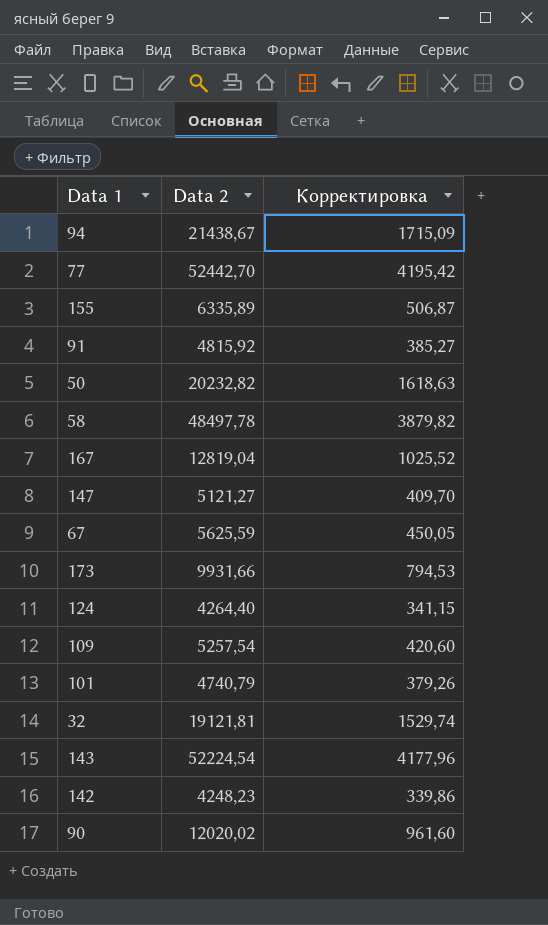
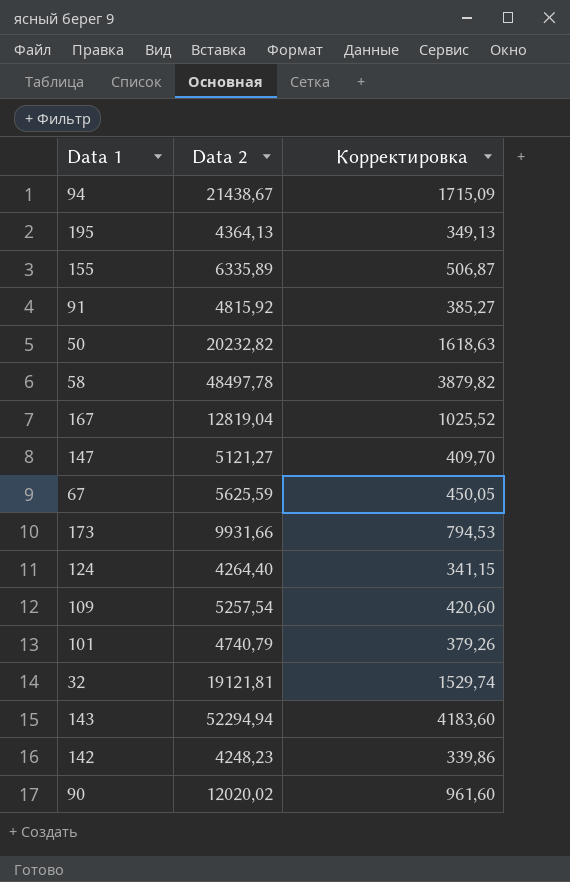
row 77: 52442,70 | 4195,42 -> none
row 195: none -> 4364,13 | 349,13
143 | Data 2: 52224,54 -> 52294,94
143 | Корректировка: 4177,96 -> 4183,60

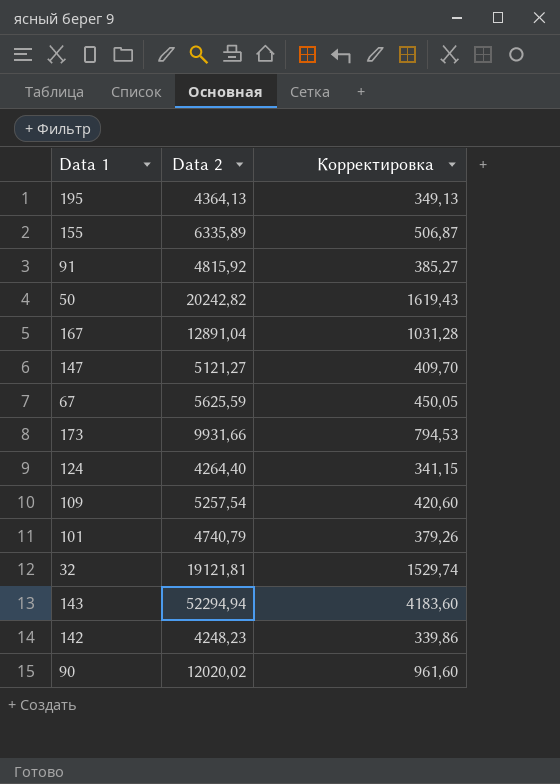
row 94: 21438,67 | 1715,09 -> none
row 58: 48497,78 | 3879,82 -> none
50 | Data 2: 20232,82 -> 20242,82
50 | Корректировка: 1618,63 -> 1619,43
167 | Data 2: 12819,04 -> 12891,04
167 | Корректировка: 1025,52 -> 1031,28

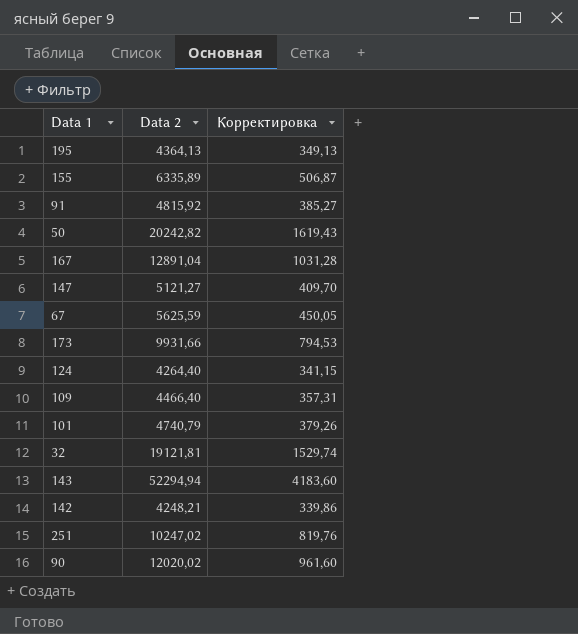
109 | Data 2: 5257,54 -> 4466,40
109 | Корректировка: 420,60 -> 357,31
142 | Data 2: 4248,23 -> 4248,21
row 251: none -> 10247,02 | 819,76

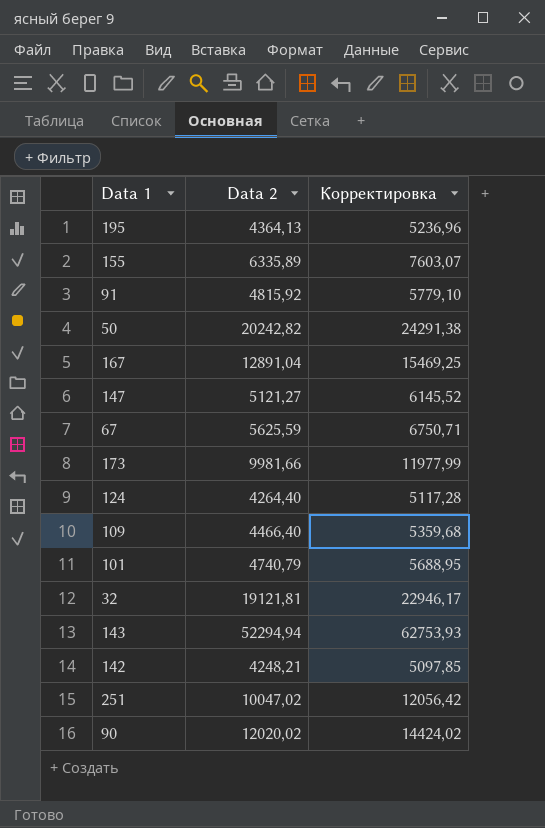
column Корректировка | formula: [Data 2] * 0,08 -> [Data 2] * 1,2
173 | Data 2: 9931,66 -> 9981,66
251 | Data 2: 10247,02 -> 10047,02

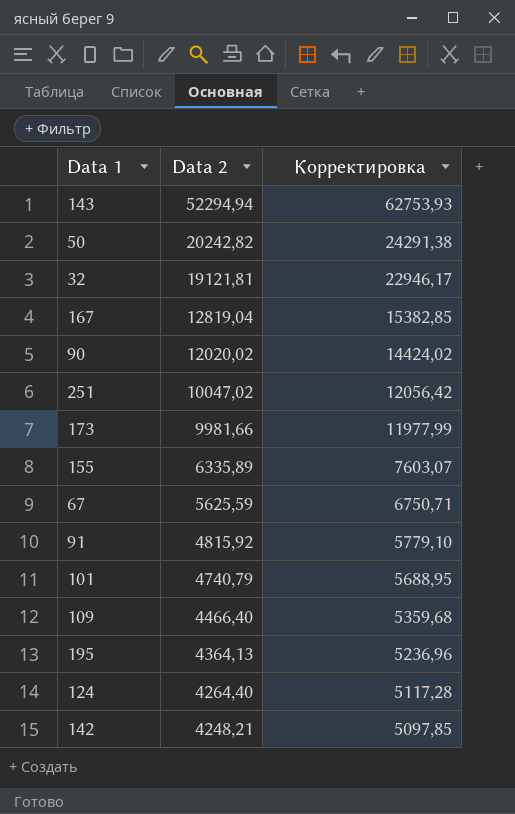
row order: none -> Data 2 descending
row 147: 5121,27 | 6145,52 -> none
167 | Data 2: 12891,04 -> 12819,04
167 | Корректировка: 15469,25 -> 15382,85

